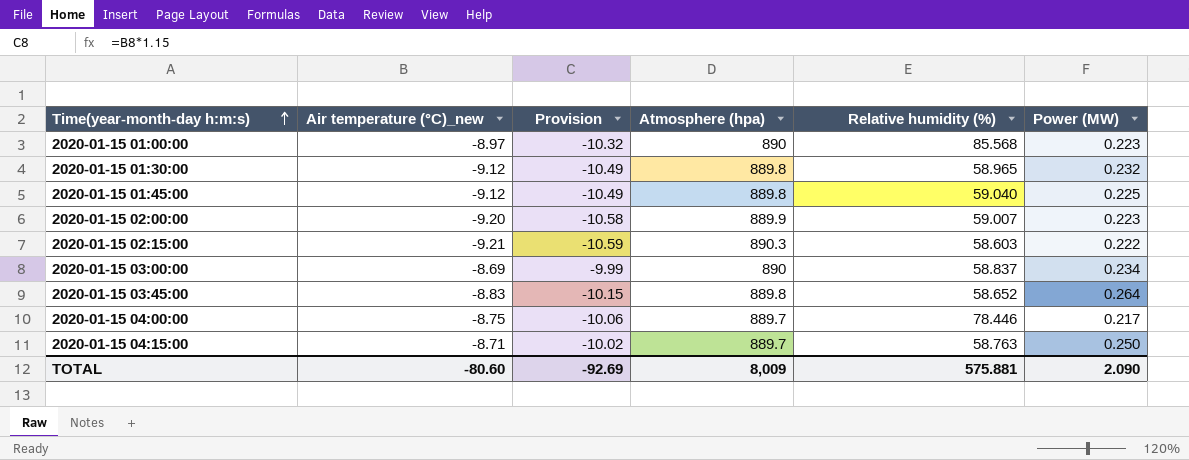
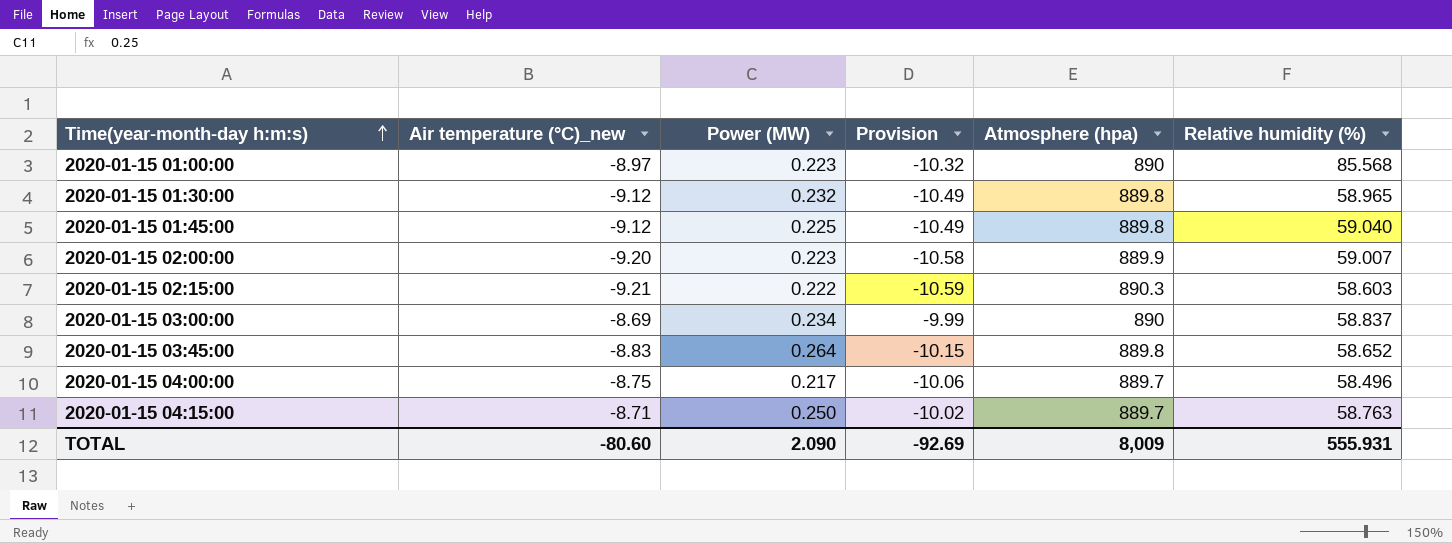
column Power (MW) | position: 6 -> 3
2020-01-15 04:00:00 | Relative humidity (%): 78.446 -> 58.496
TOTAL | Relative humidity (%): 575.881 -> 555.931

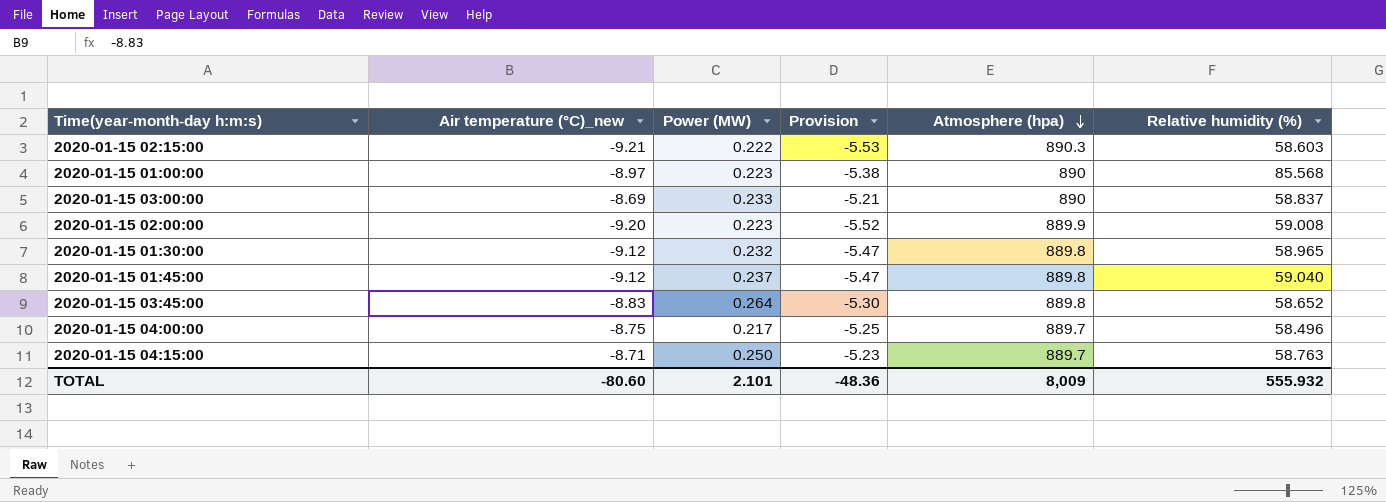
row order: Time(year-month-day h:m:s) ascending -> Atmosphere (hpa) descending
column Provision | formula: [Air temperature (°C)_new] * 1.15 -> [Air temperature (°C)_new] * 0.6
2020-01-15 03:00:00 | Power (MW): 0.234 -> 0.233
2020-01-15 02:00:00 | Relative humidity (%): 59.007 -> 59.008
2020-01-15 01:45:00 | Power (MW): 0.225 -> 0.237
TOTAL | Power (MW): 2.090 -> 2.101
TOTAL | Provision: -92.69 -> -48.36
TOTAL | Relative humidity (%): 555.931 -> 555.932

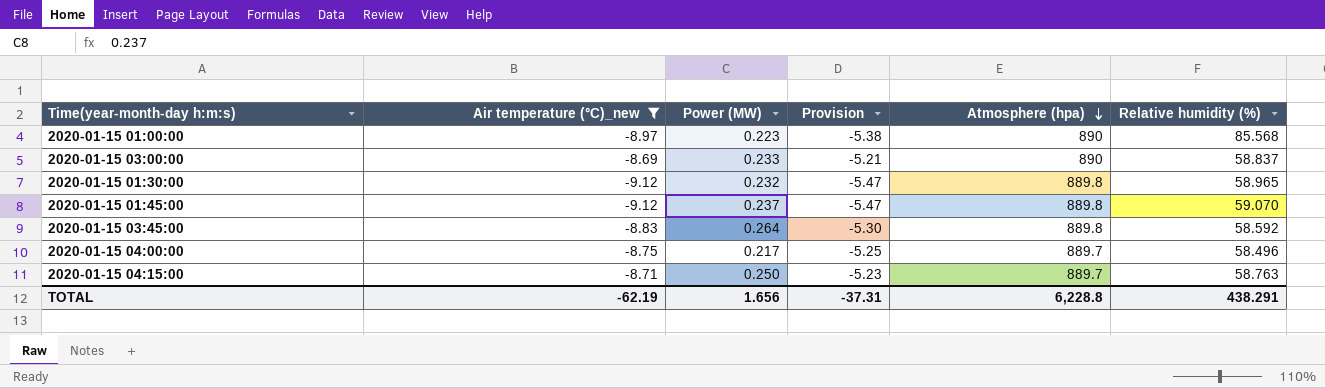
filter: none -> Air temperature (°C)_new >= -9.12
2020-01-15 01:45:00 | Relative humidity (%): 59.040 -> 59.070
2020-01-15 03:45:00 | Relative humidity (%): 58.652 -> 58.592
TOTAL | Air temperature (°C)_new: -80.60 -> -62.19
TOTAL | Power (MW): 2.101 -> 1.656
TOTAL | Provision: -48.36 -> -37.31
TOTAL | Atmosphere (hpa): 8,009 -> 6,228.8
TOTAL | Relative humidity (%): 555.932 -> 438.291

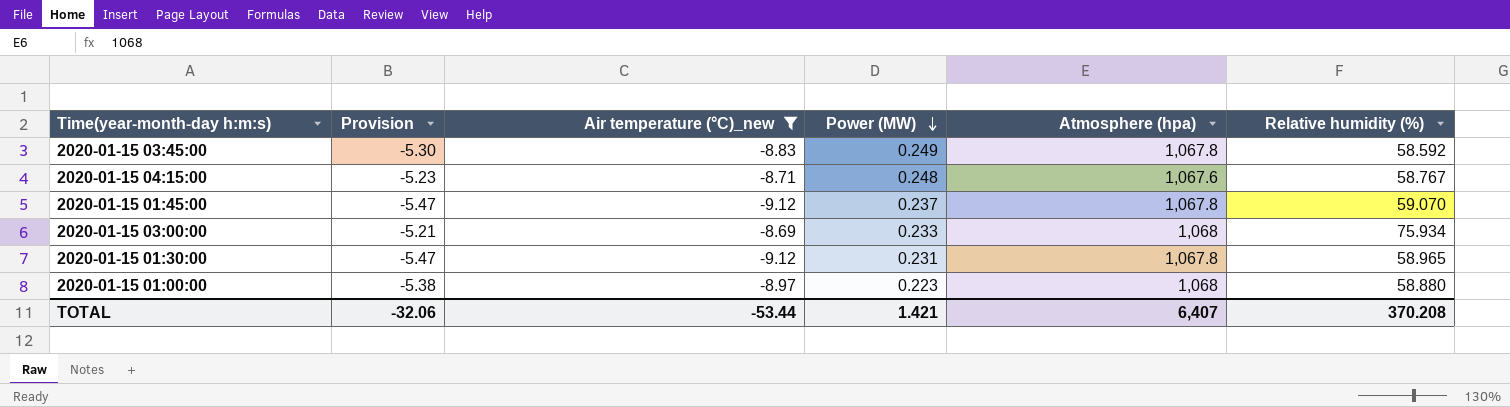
row order: Atmosphere (hpa) descending -> Power (MW) descending
column Provision | position: 4 -> 2
row 2020-01-15 04:00:00: -8.75 | 0.217 | -5.25 | 889.7 | 58.496 -> none
2020-01-15 03:45:00 | Power (MW): 0.264 -> 0.249
2020-01-15 03:45:00 | Atmosphere (hpa): 889.8 -> 1,067.8
2020-01-15 04:15:00 | Power (MW): 0.250 -> 0.248
2020-01-15 04:15:00 | Atmosphere (hpa): 889.7 -> 1,067.6
2020-01-15 04:15:00 | Relative humidity (%): 58.763 -> 58.767
2020-01-15 01:45:00 | Atmosphere (hpa): 889.8 -> 1,067.8
2020-01-15 03:00:00 | Atmosphere (hpa): 890 -> 1,068
2020-01-15 03:00:00 | Relative humidity (%): 58.837 -> 75.934
2020-01-15 01:30:00 | Power (MW): 0.232 -> 0.231
2020-01-15 01:30:00 | Atmosphere (hpa): 889.8 -> 1,067.8
2020-01-15 01:00:00 | Atmosphere (hpa): 890 -> 1,068
2020-01-15 01:00:00 | Relative humidity (%): 85.568 -> 58.880
TOTAL | Provision: -37.31 -> -32.06
TOTAL | Air temperature (°C)_new: -62.19 -> -53.44
TOTAL | Power (MW): 1.656 -> 1.421
TOTAL | Atmosphere (hpa): 6,228.8 -> 6,407
TOTAL | Relative humidity (%): 438.291 -> 370.208

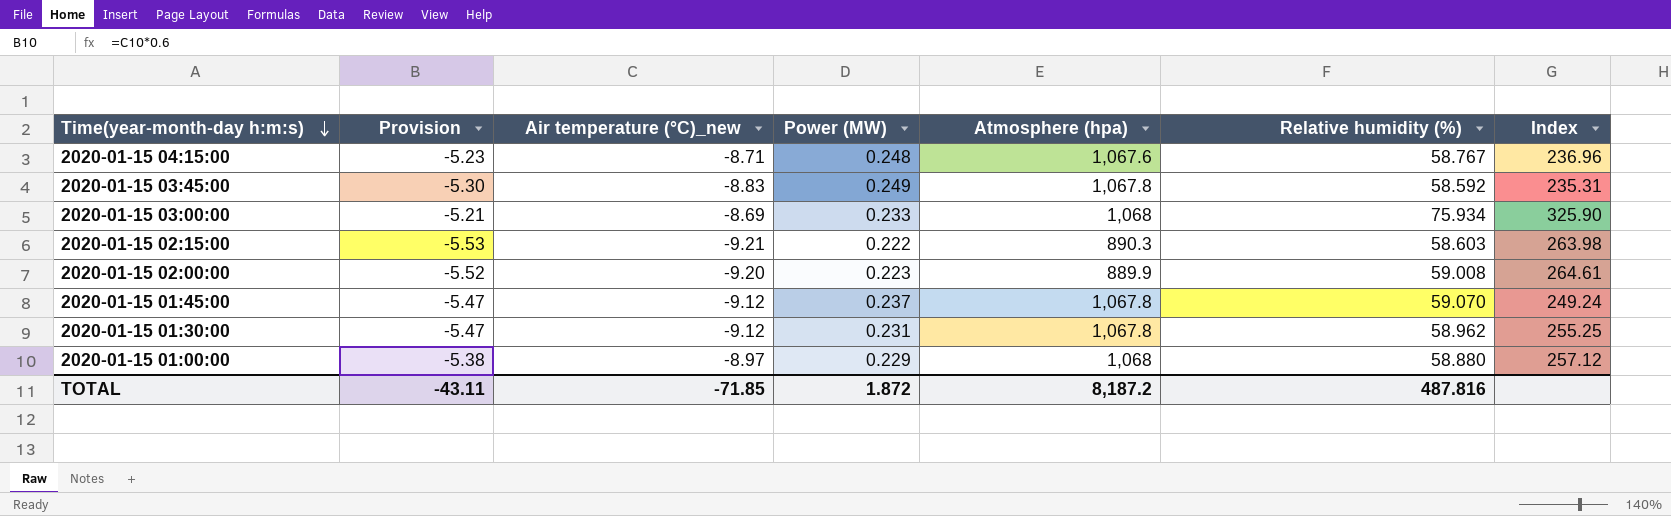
filter: Air temperature (°C)_new >= -9.12 -> none
row order: Power (MW) descending -> Time(year-month-day h:m:s) descending
column Index | formula: none -> [Relative humidity (%)] / [Power (MW)]
2020-01-15 01:30:00 | Relative humidity (%): 58.965 -> 58.962
2020-01-15 01:00:00 | Power (MW): 0.223 -> 0.229
TOTAL | Provision: -32.06 -> -43.11
TOTAL | Air temperature (°C)_new: -53.44 -> -71.85
TOTAL | Power (MW): 1.421 -> 1.872
TOTAL | Atmosphere (hpa): 6,407 -> 8,187.2
TOTAL | Relative humidity (%): 370.208 -> 487.816

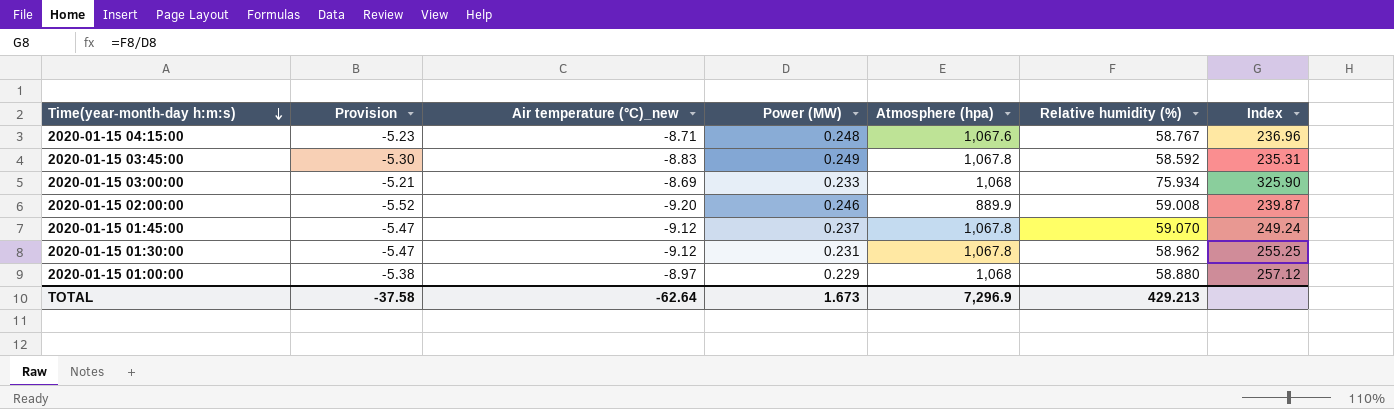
row 2020-01-15 02:15:00: -5.53 | -9.21 | 0.222 | 890.3 | 58.603 | 263.98 -> none
2020-01-15 02:00:00 | Power (MW): 0.223 -> 0.246
2020-01-15 02:00:00 | Index: 264.61 -> 239.87
TOTAL | Provision: -43.11 -> -37.58
TOTAL | Air temperature (°C)_new: -71.85 -> -62.64
TOTAL | Power (MW): 1.872 -> 1.673
TOTAL | Atmosphere (hpa): 8,187.2 -> 7,296.9
TOTAL | Relative humidity (%): 487.816 -> 429.213

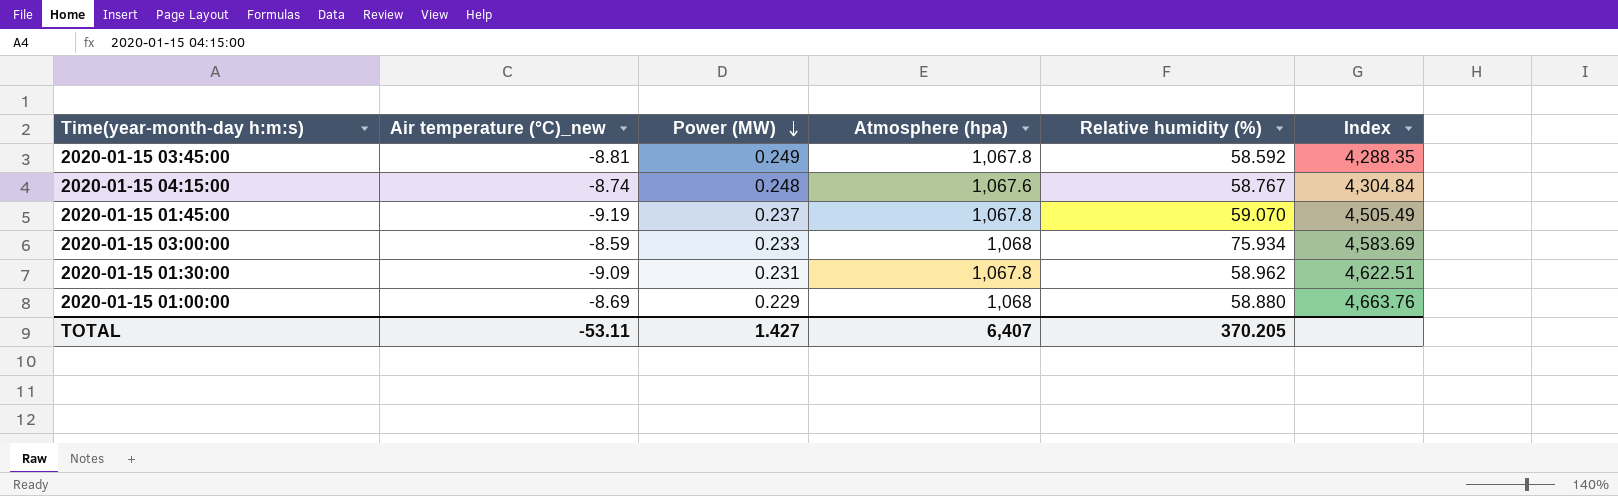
row order: Time(year-month-day h:m:s) descending -> Power (MW) descending
column Provision | formula: [Air temperature (°C)_new] * 0.6 -> none
column Index | formula: [Relative humidity (%)] / [Power (MW)] -> [Atmosphere (hpa)] / [Power (MW)]
row 2020-01-15 02:00:00: -5.52 | -9.20 | 0.246 | 889.9 | 59.008 | 239.87 -> none
2020-01-15 03:45:00 | Air temperature (°C)_new: -8.83 -> -8.81
2020-01-15 04:15:00 | Air temperature (°C)_new: -8.71 -> -8.74
2020-01-15 01:45:00 | Air temperature (°C)_new: -9.12 -> -9.19
2020-01-15 03:00:00 | Air temperature (°C)_new: -8.69 -> -8.59
2020-01-15 01:30:00 | Air temperature (°C)_new: -9.12 -> -9.09
2020-01-15 01:00:00 | Air temperature (°C)_new: -8.97 -> -8.69
TOTAL | Air temperature (°C)_new: -62.64 -> -53.11
TOTAL | Power (MW): 1.673 -> 1.427
TOTAL | Atmosphere (hpa): 7,296.9 -> 6,407
TOTAL | Relative humidity (%): 429.213 -> 370.205

